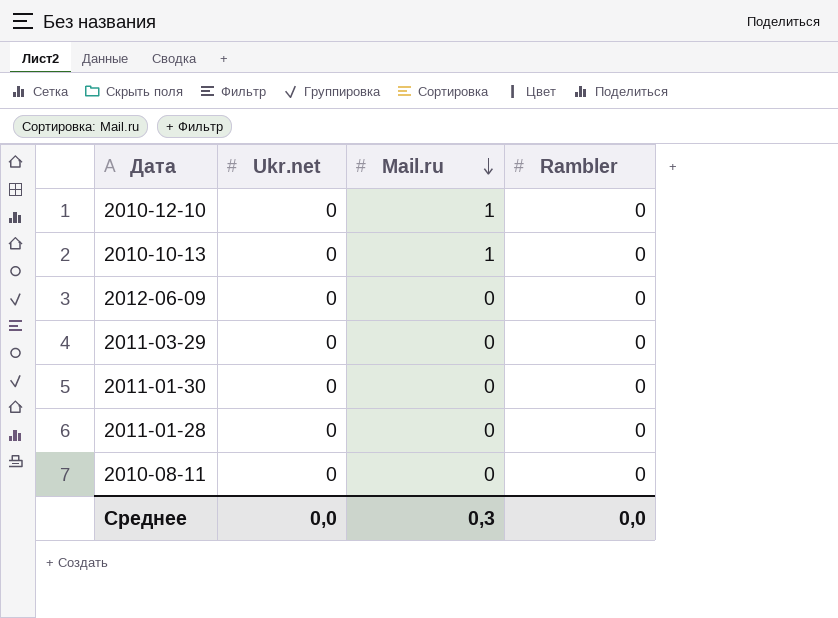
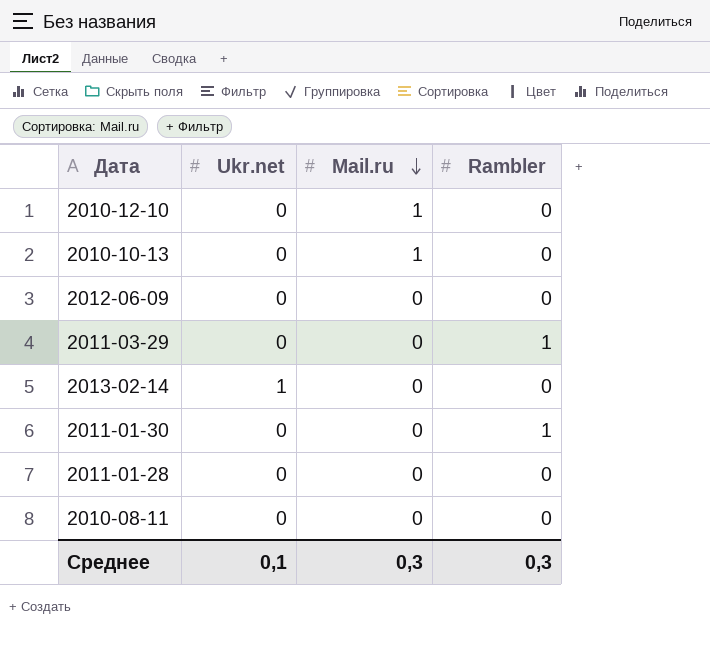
2011-03-29 | Rambler: 0 -> 1
row 2013-02-14: none -> 1 | 0 | 0
2011-01-30 | Rambler: 0 -> 1
Среднее | Ukr.net: 0,0 -> 0,1
Среднее | Rambler: 0,0 -> 0,3

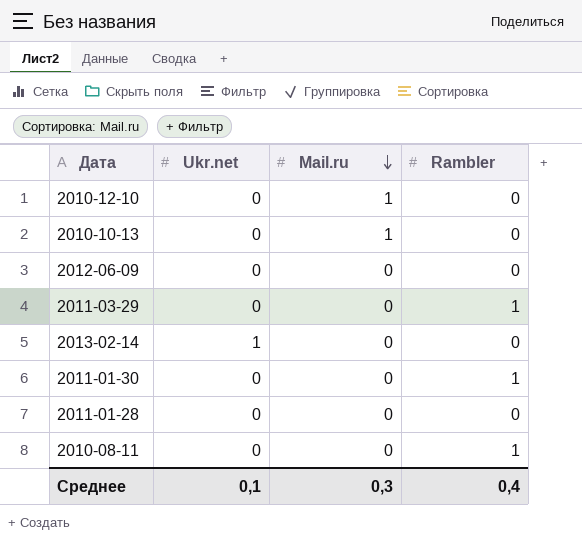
2010-08-11 | Rambler: 0 -> 1
Среднее | Rambler: 0,3 -> 0,4

